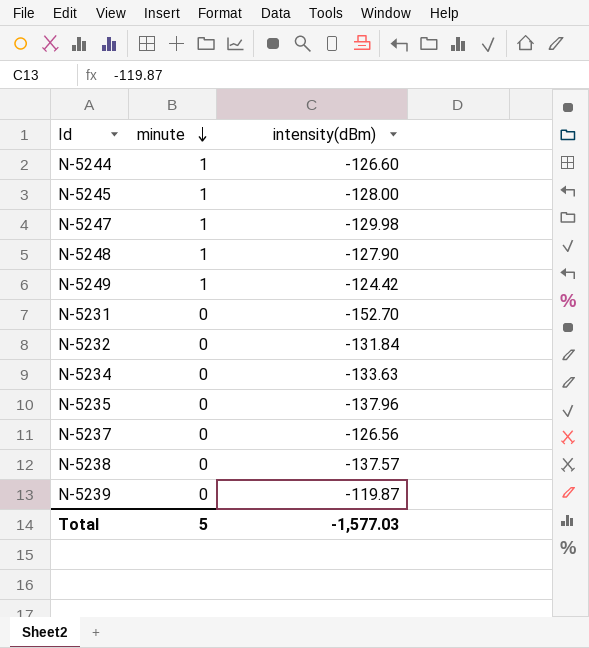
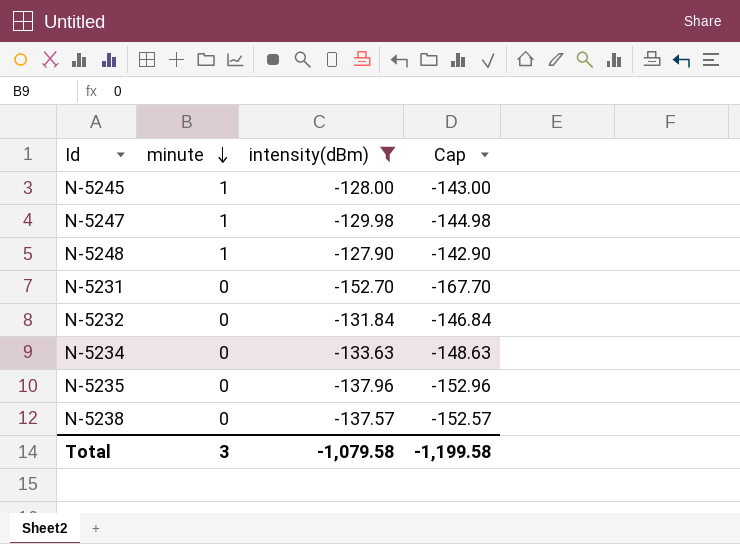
filter: none -> intensity(dBm) <= -127.90
column Cap | formula: none -> [intensity(dBm)] - 15
Total | minute: 5 -> 3
Total | intensity(dBm): -1,577.03 -> -1,079.58

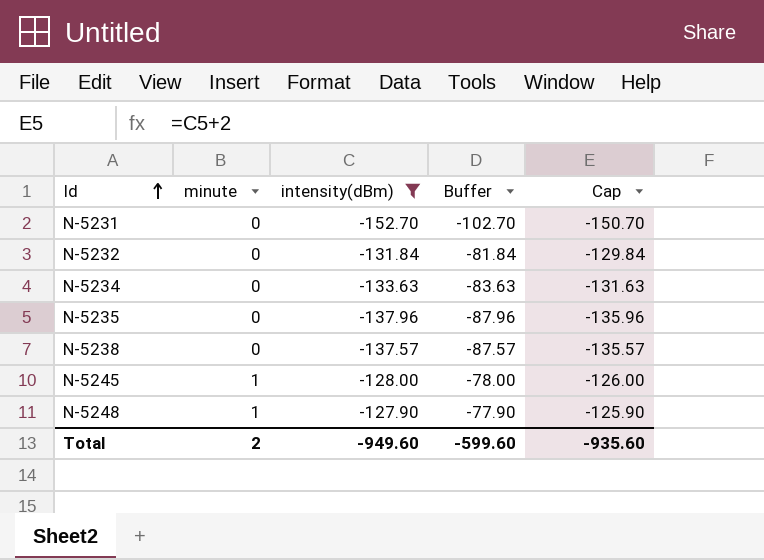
row order: minute descending -> Id ascending
column Buffer | formula: none -> [intensity(dBm)] + 50
column Cap | formula: [intensity(dBm)] - 15 -> [intensity(dBm)] + 2
row N-5247: 1 | -129.98 | -144.98 -> none
Total | minute: 3 -> 2
Total | intensity(dBm): -1,079.58 -> -949.60
Total | Cap: -1,199.58 -> -935.60

